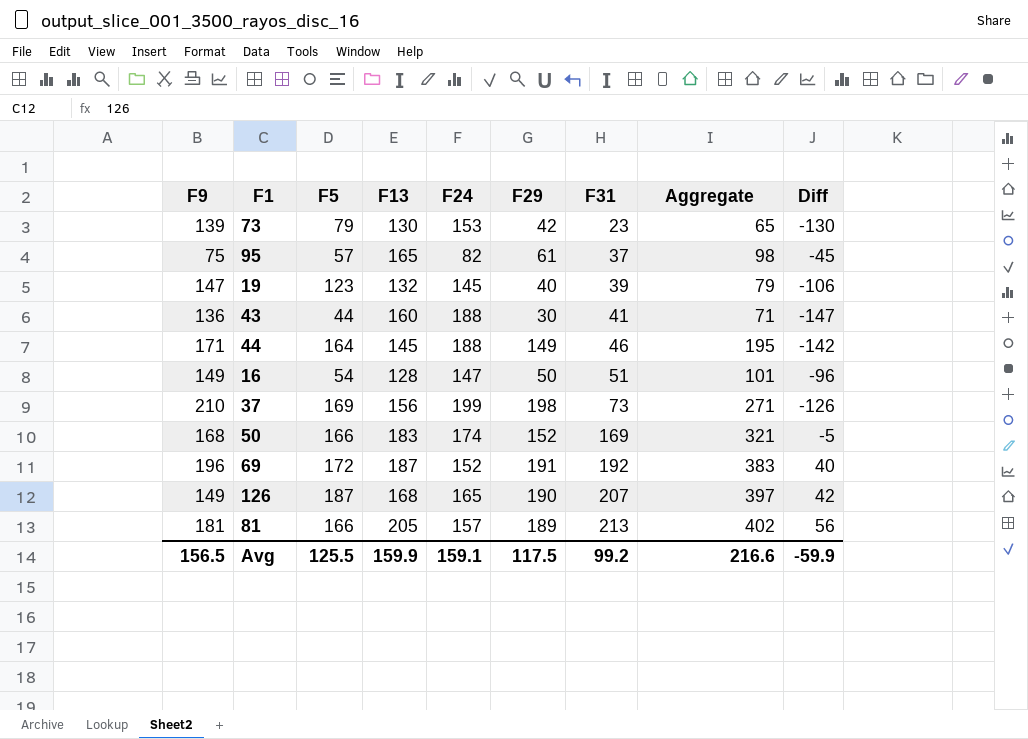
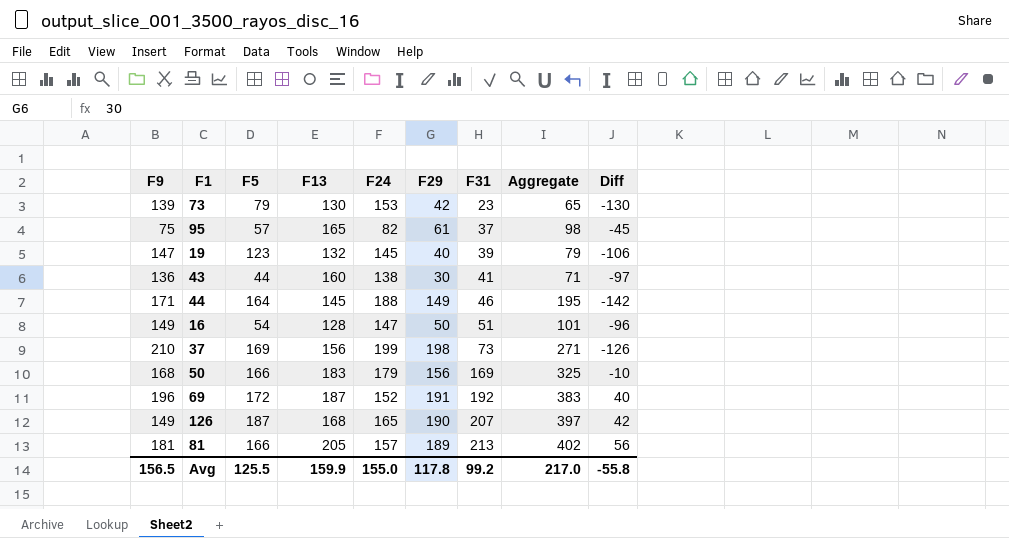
43 | F24: 188 -> 138
43 | Diff: -147 -> -97
50 | F24: 174 -> 179
50 | F29: 152 -> 156
50 | Aggregate: 321 -> 325
50 | Diff: -5 -> -10
Avg | F24: 159.1 -> 155.0
Avg | F29: 117.5 -> 117.8
Avg | Aggregate: 216.6 -> 217.0
Avg | Diff: -59.9 -> -55.8

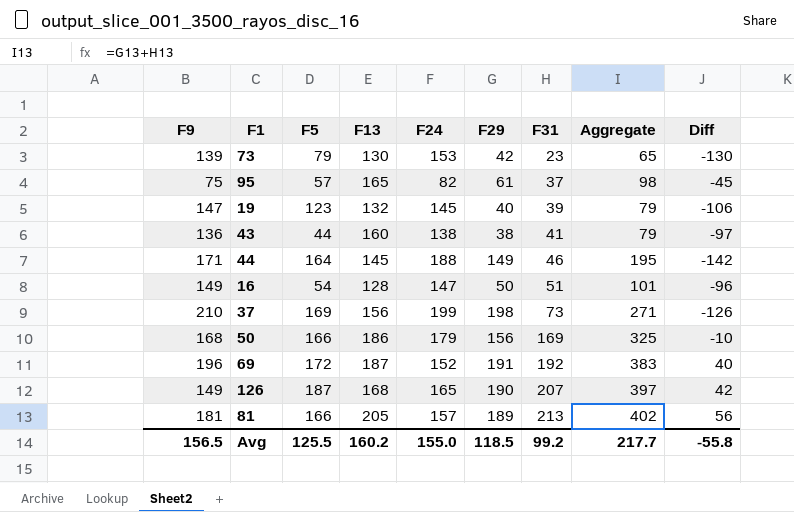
43 | F29: 30 -> 38
43 | Aggregate: 71 -> 79
50 | F13: 183 -> 186
Avg | F13: 159.9 -> 160.2
Avg | F29: 117.8 -> 118.5
Avg | Aggregate: 217.0 -> 217.7

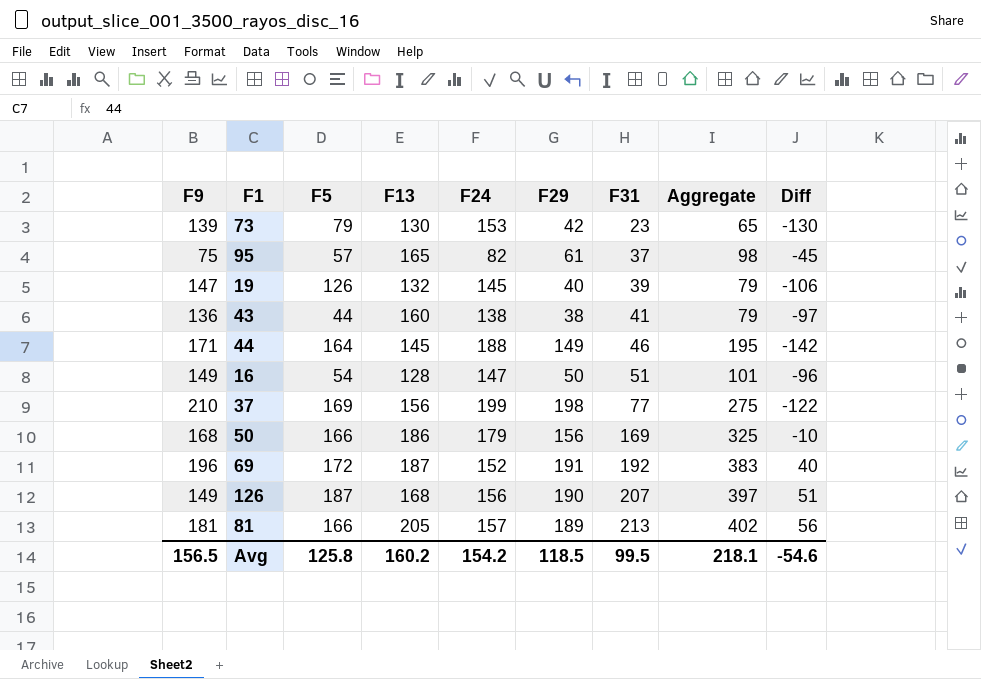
19 | F5: 123 -> 126
37 | F31: 73 -> 77
37 | Aggregate: 271 -> 275
37 | Diff: -126 -> -122
126 | F24: 165 -> 156
126 | Diff: 42 -> 51
Avg | F5: 125.5 -> 125.8
Avg | F24: 155.0 -> 154.2
Avg | F31: 99.2 -> 99.5
Avg | Aggregate: 217.7 -> 218.1
Avg | Diff: -55.8 -> -54.6

